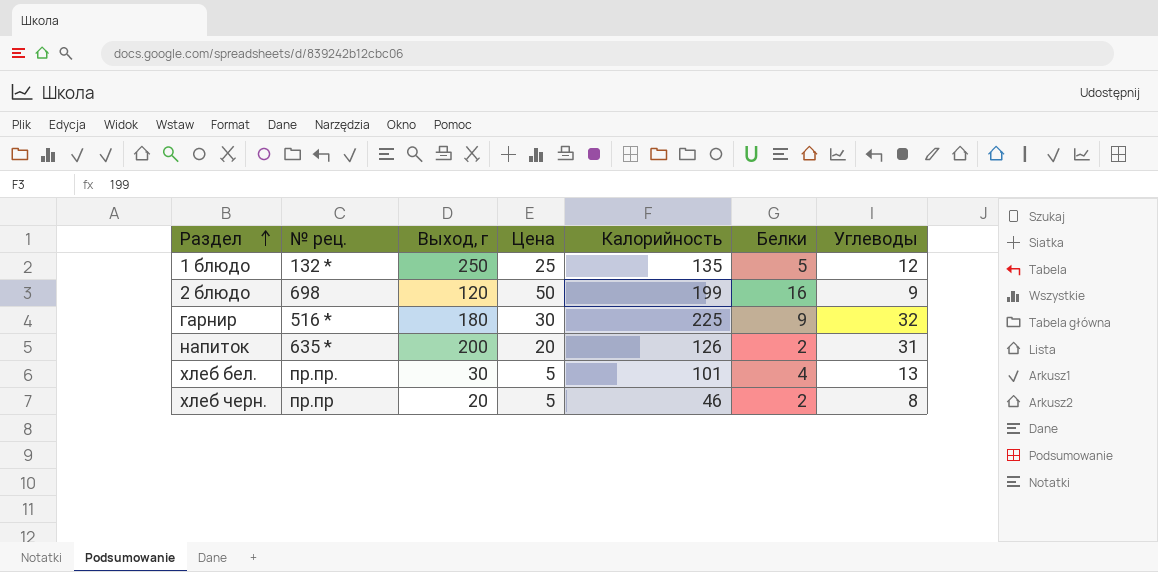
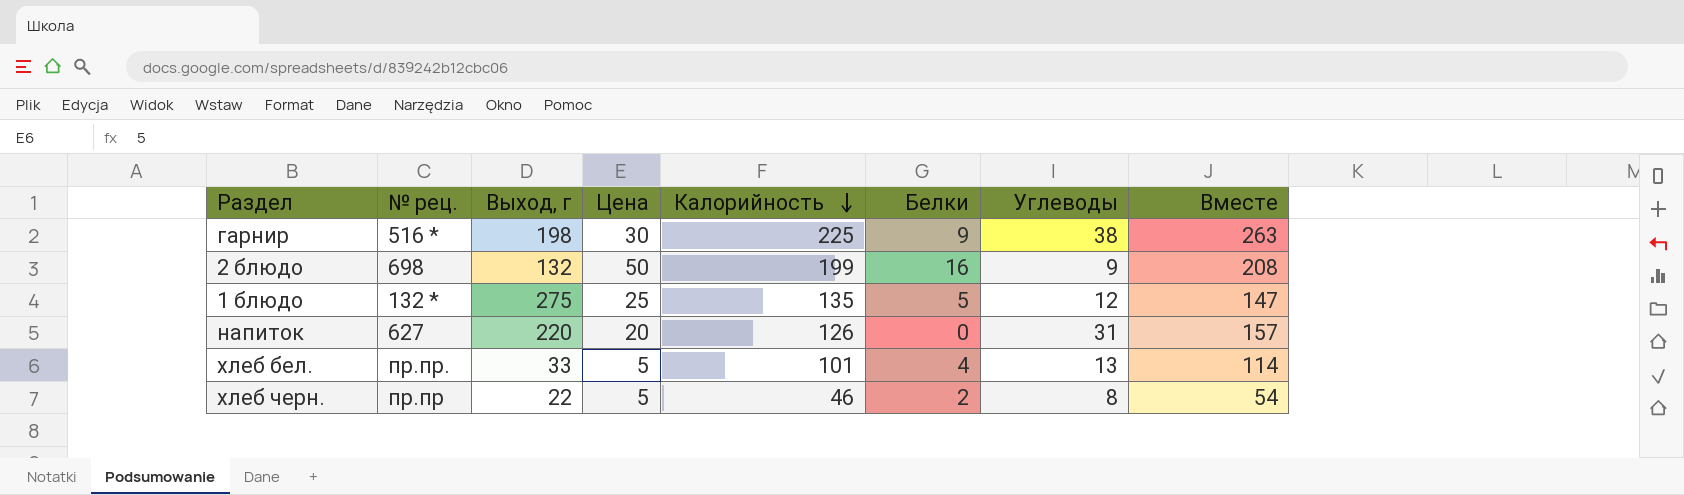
row order: Раздел ascending -> Калорийность descending
column Вместе | formula: none -> [Калорийность] + [Углеводы]
гарнир | Выход, г: 180 -> 198
гарнир | Углеводы: 32 -> 38
2 блюдо | Выход, г: 120 -> 132
1 блюдо | Выход, г: 250 -> 275
напиток | № рец.: 635 * -> 627
напиток | Выход, г: 200 -> 220
напиток | Белки: 2 -> 0
хлеб бел. | Выход, г: 30 -> 33
хлеб черн. | Выход, г: 20 -> 22

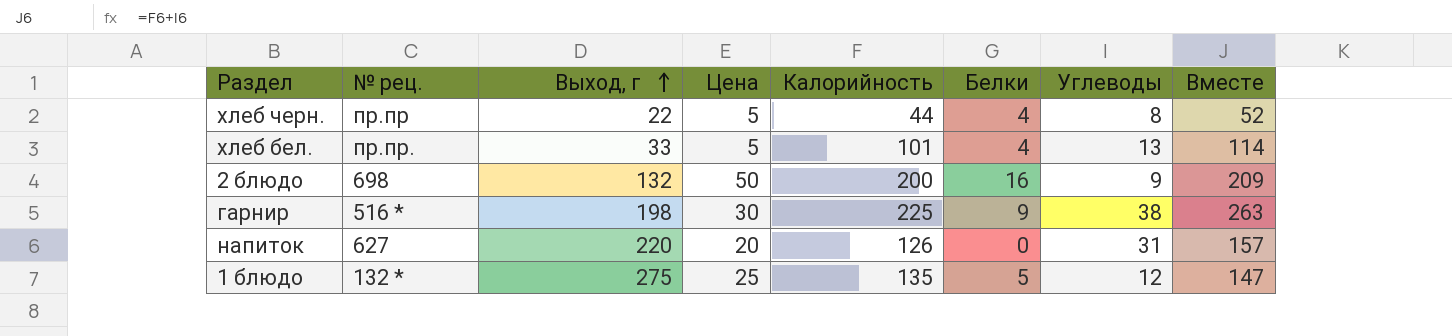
row order: Калорийность descending -> Выход, г ascending
хлеб черн. | Калорийность: 46 -> 44
хлеб черн. | Белки: 2 -> 4
хлеб черн. | Вместе: 54 -> 52
2 блюдо | Калорийность: 199 -> 200
2 блюдо | Вместе: 208 -> 209

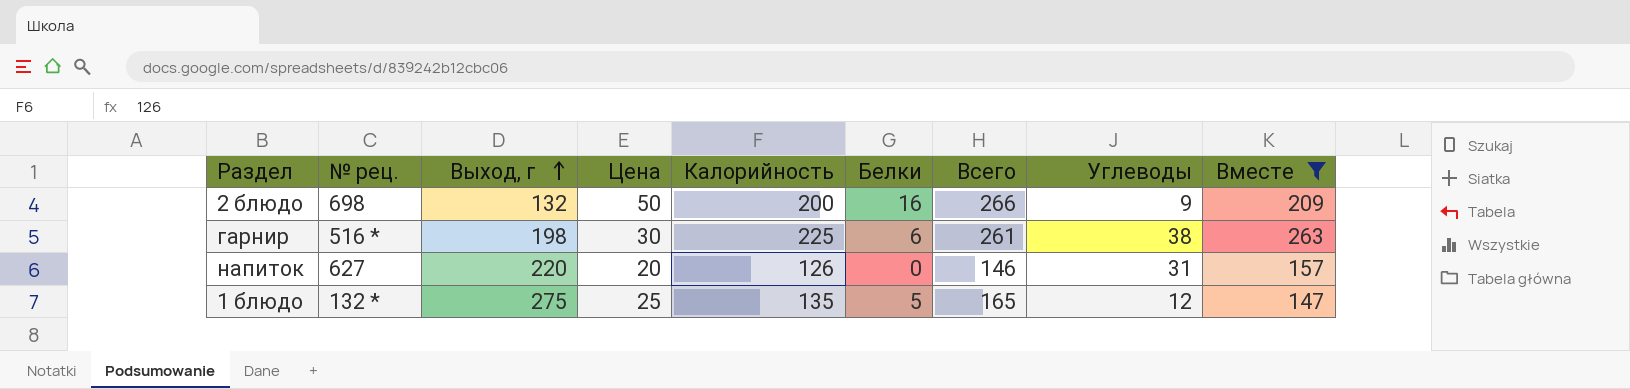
filter: none -> Вместе >= 147
column Всего | formula: none -> [Цена] + [Калорийность] + [Белки]
гарнир | Белки: 9 -> 6

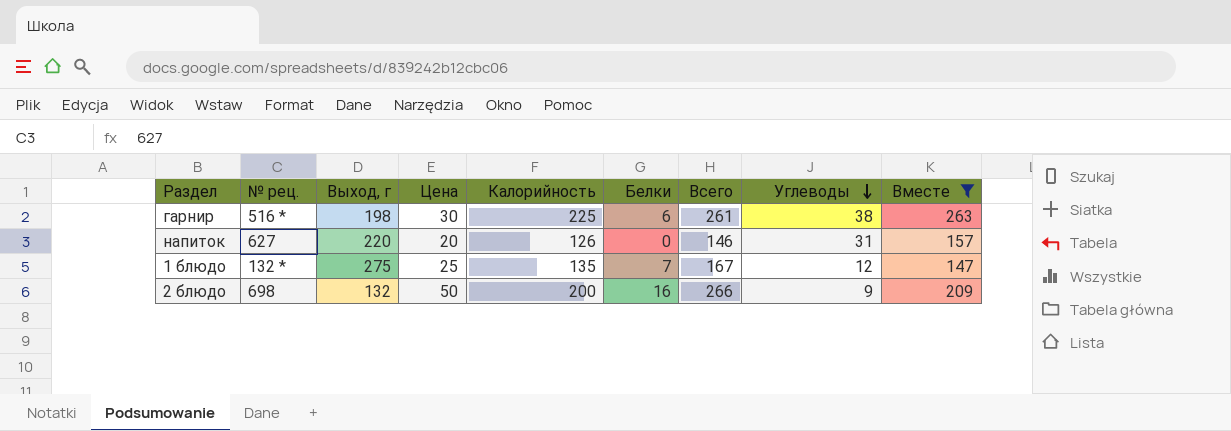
row order: Выход, г ascending -> Углеводы descending
1 блюдо | Белки: 5 -> 7
1 блюдо | Всего: 165 -> 167

